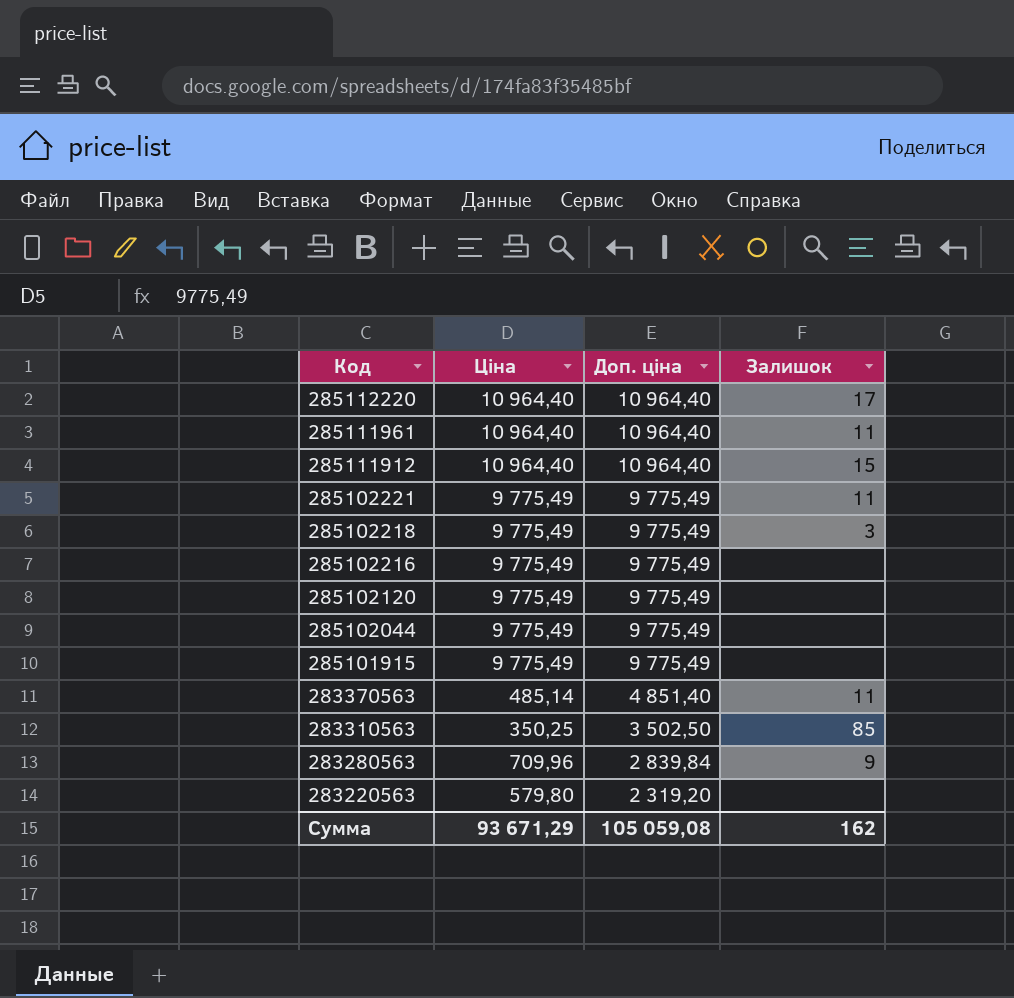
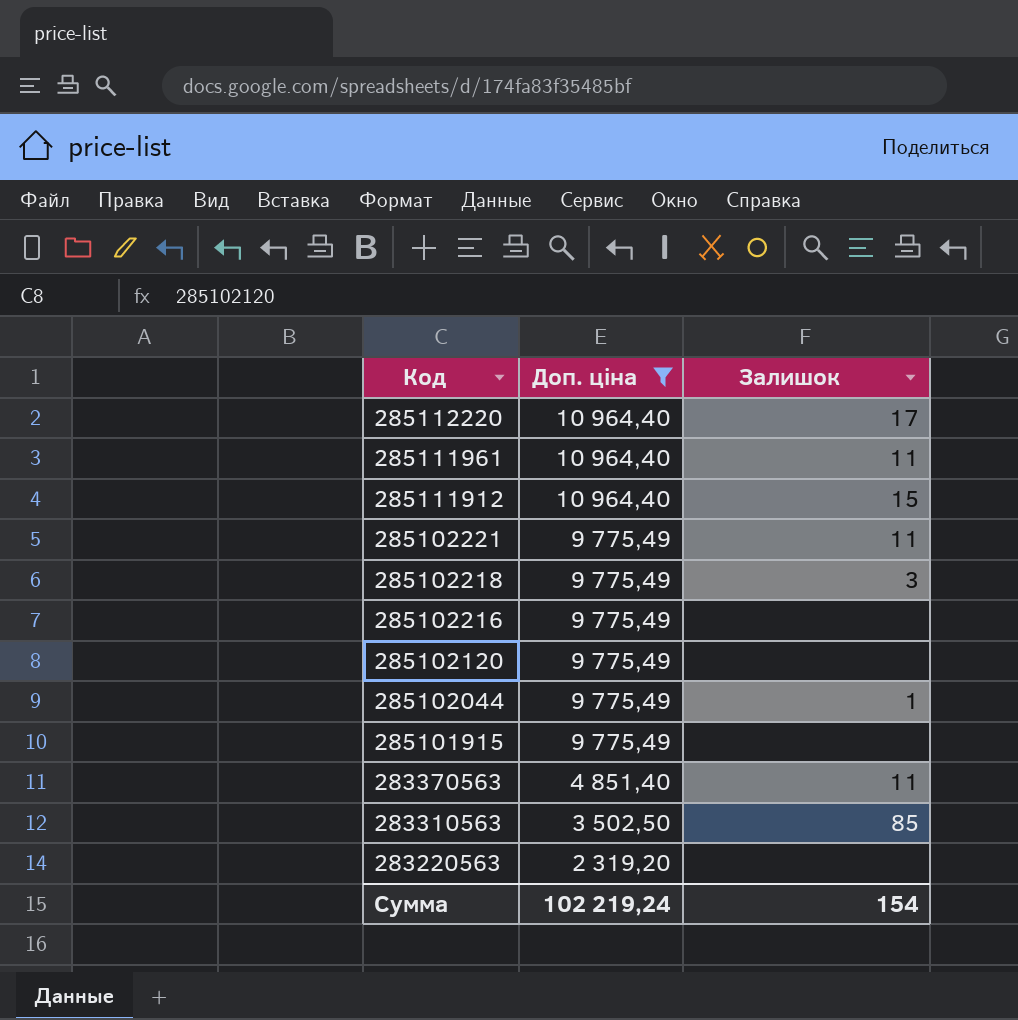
filter: none -> Доп. ціна != 2 839,84
column Ціна | position: 2 -> none
285102044 | Залишок: none -> 1
Сумма | Доп. ціна: 105 059,08 -> 102 219,24
Сумма | Залишок: 162 -> 154

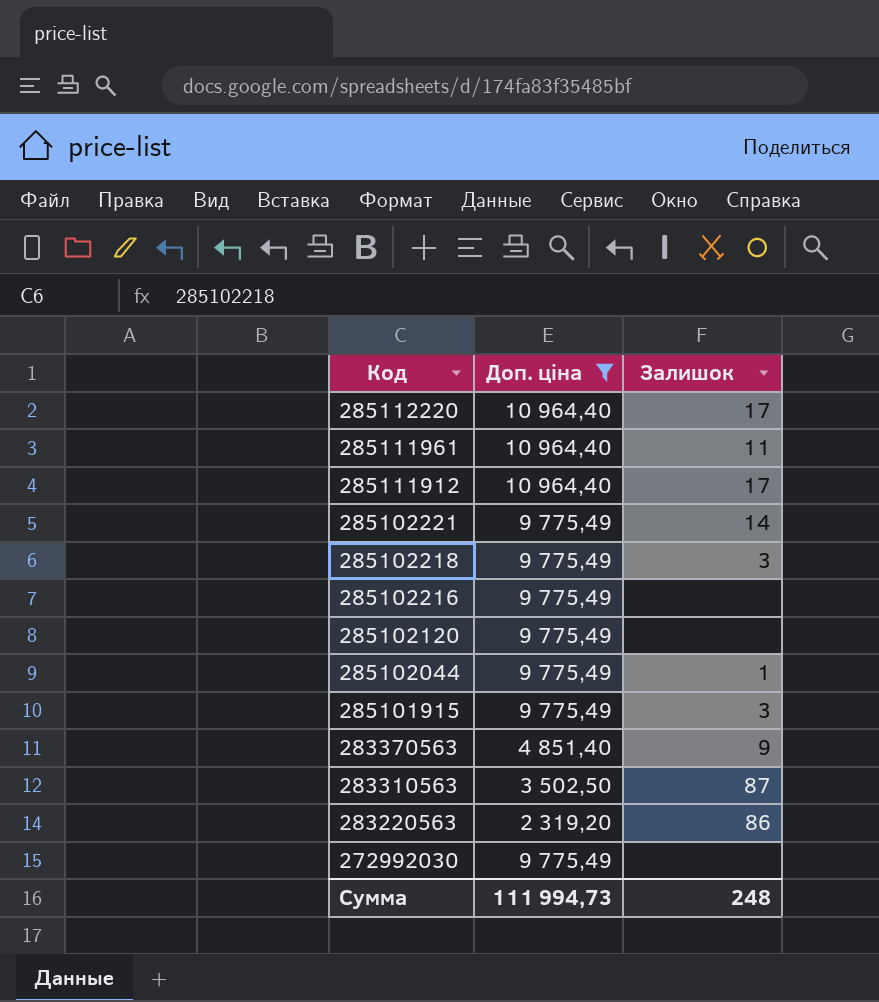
285111912 | Залишок: 15 -> 17
285102221 | Залишок: 11 -> 14
285101915 | Залишок: none -> 3
283370563 | Залишок: 11 -> 9
283310563 | Залишок: 85 -> 87
283220563 | Залишок: none -> 86
row 272992030: none -> 9 775,49 | none
Сумма | Доп. ціна: 102 219,24 -> 111 994,73
Сумма | Залишок: 154 -> 248

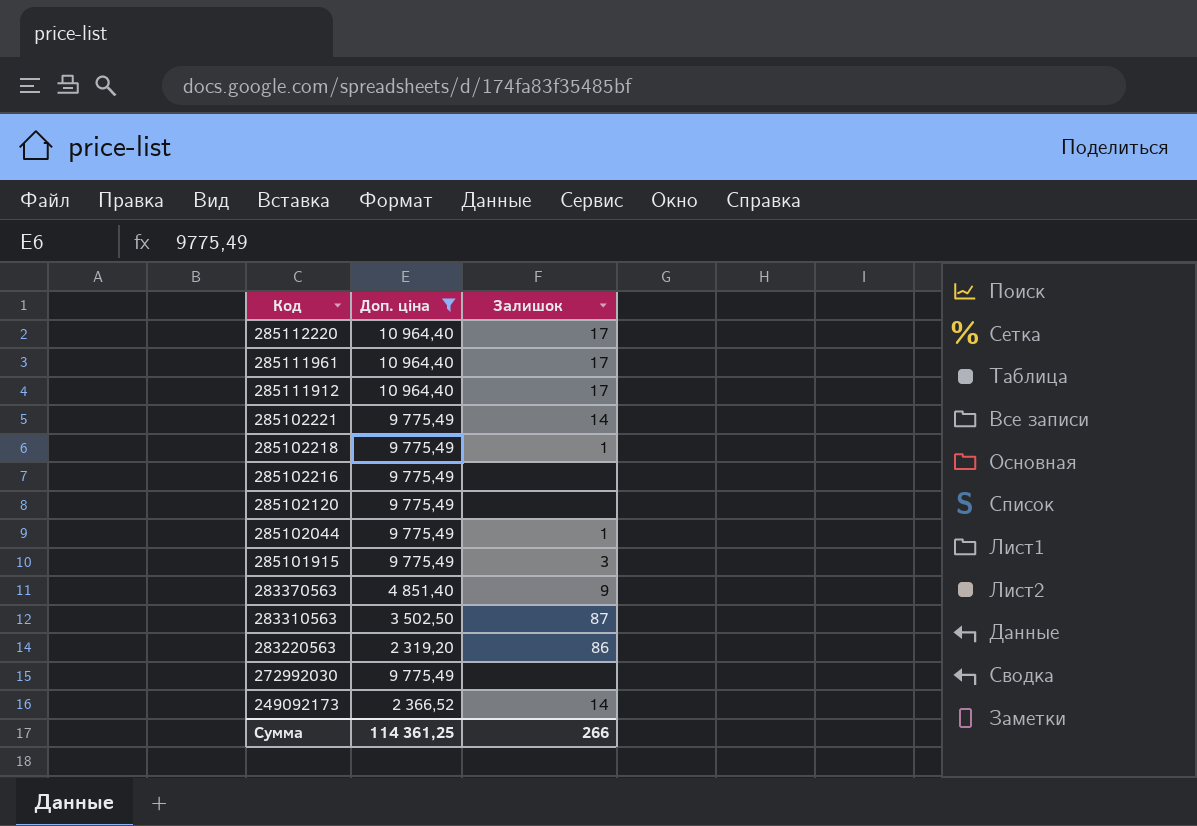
285111961 | Залишок: 11 -> 17
285102218 | Залишок: 3 -> 1
row 249092173: none -> 2 366,52 | 14
Сумма | Доп. ціна: 111 994,73 -> 114 361,25
Сумма | Залишок: 248 -> 266

